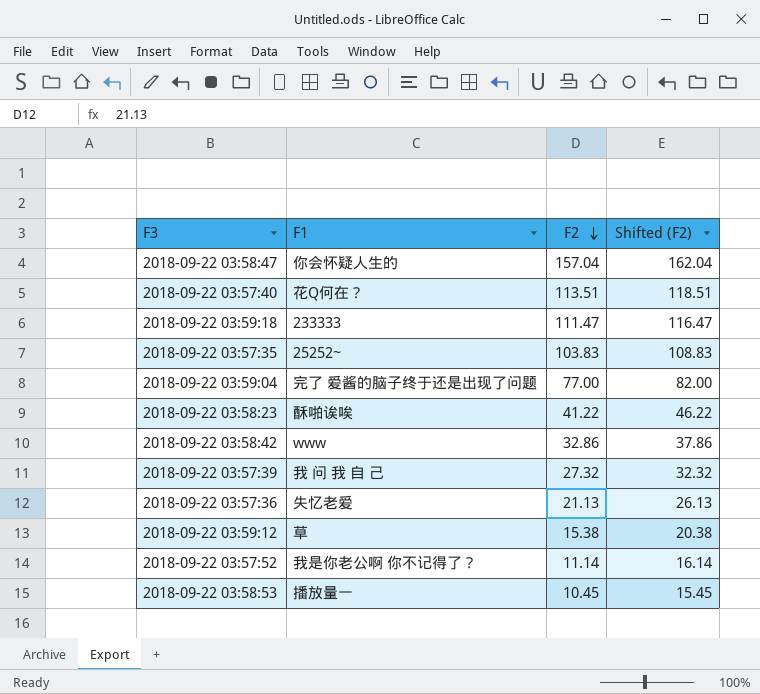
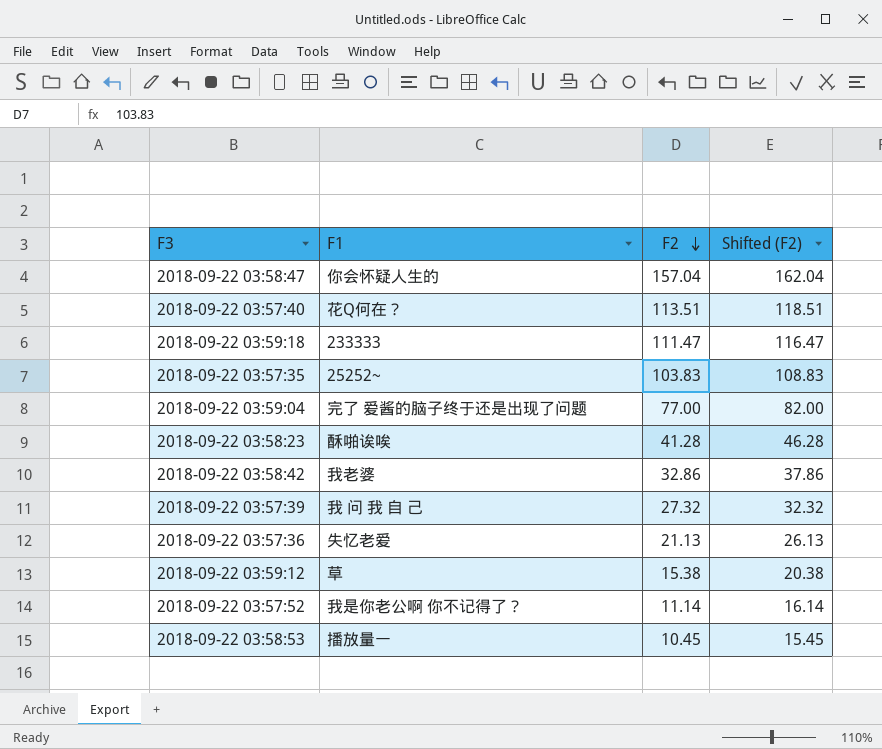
2018-09-22 03:58:23 | F2: 41.22 -> 41.28
2018-09-22 03:58:23 | Shifted (F2): 46.22 -> 46.28
2018-09-22 03:58:42 | F1: www -> 我老婆

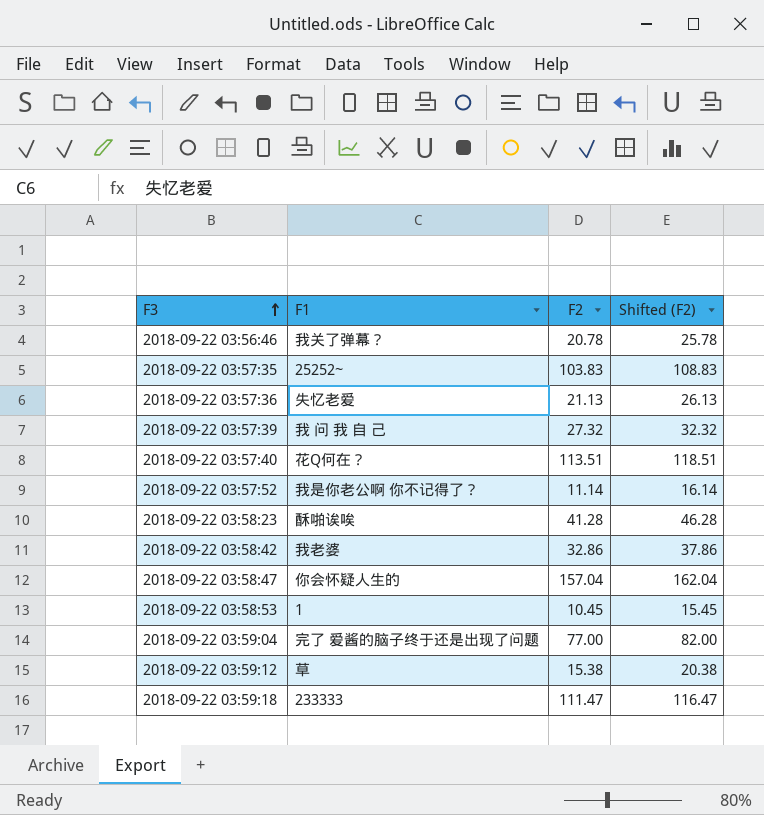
row order: F2 descending -> F3 ascending
row 2018-09-22 03:56:46: none -> 我关了弹幕？ | 20.78 | 25.78
2018-09-22 03:58:53 | F1: 播放量一 -> 1

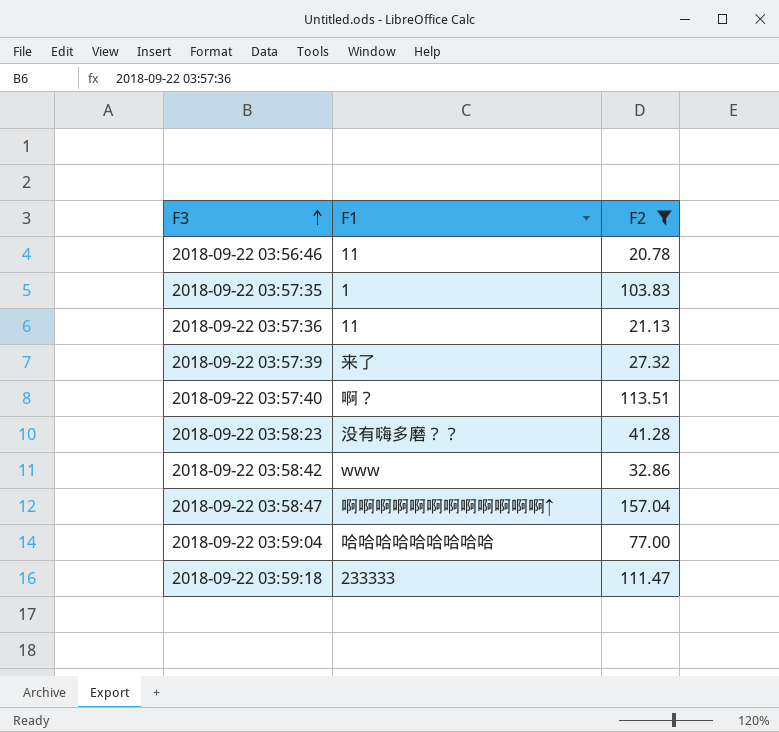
filter: none -> F2 >= 20.78
column Shifted (F2) | formula: [F2] + 5 -> none
2018-09-22 03:56:46 | F1: 我关了弹幕？ -> 11
2018-09-22 03:57:35 | F1: 25252~ -> 1
2018-09-22 03:57:36 | F1: 失忆老爱 -> 11
2018-09-22 03:57:39 | F1: 我 问 我 自 己 -> 来了
2018-09-22 03:57:40 | F1: 花Q何在？ -> 啊？
2018-09-22 03:58:23 | F1: 酥啪诶唉 -> 没有嗨多磨？？
2018-09-22 03:58:42 | F1: 我老婆 -> www
2018-09-22 03:58:47 | F1: 你会怀疑人生的 -> 啊啊啊啊啊啊啊啊啊啊啊啊↑
2018-09-22 03:59:04 | F1: 完了 爱酱的脑子终于还是出现了问题 -> 哈哈哈哈哈哈哈哈哈

